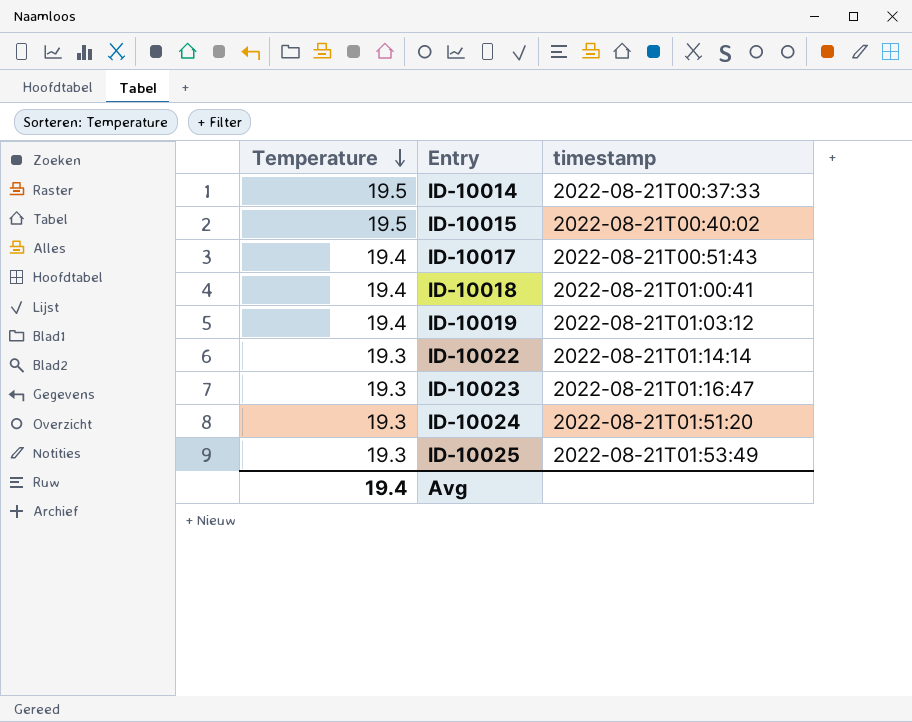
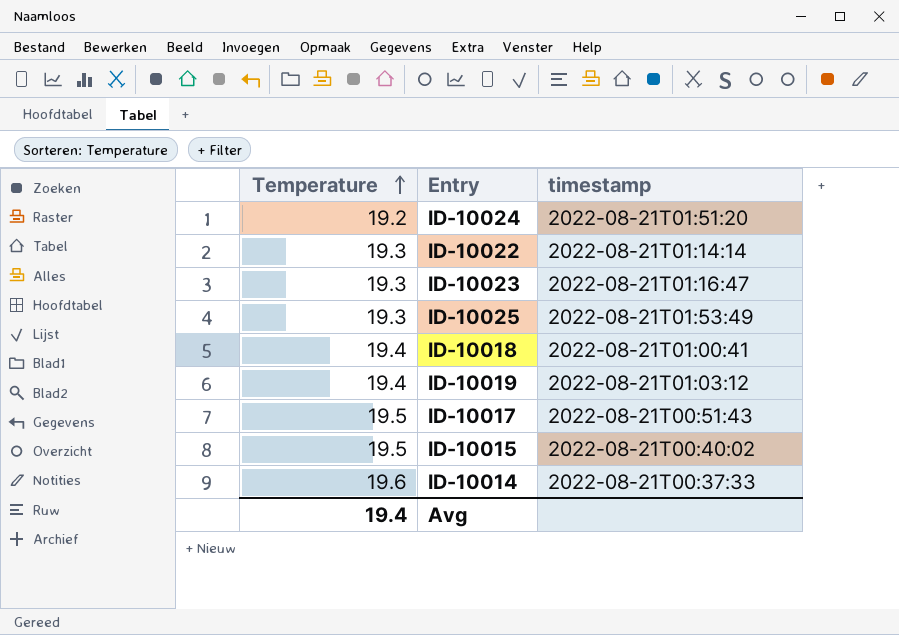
row order: Temperature descending -> Temperature ascending
ID-10024 | Temperature: 19.3 -> 19.2
ID-10017 | Temperature: 19.4 -> 19.5
ID-10014 | Temperature: 19.5 -> 19.6

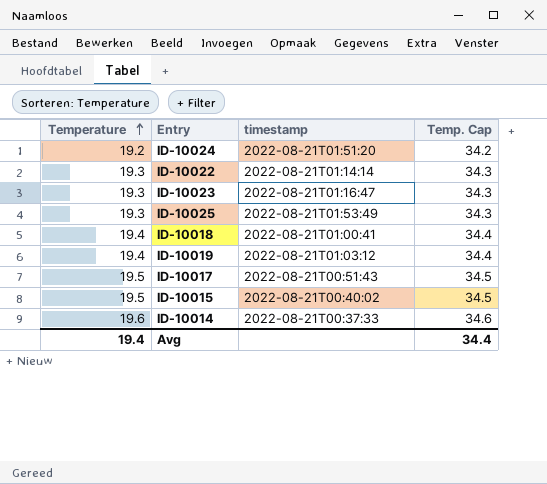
column Temp. Cap | formula: none -> [Temperature] + 15

